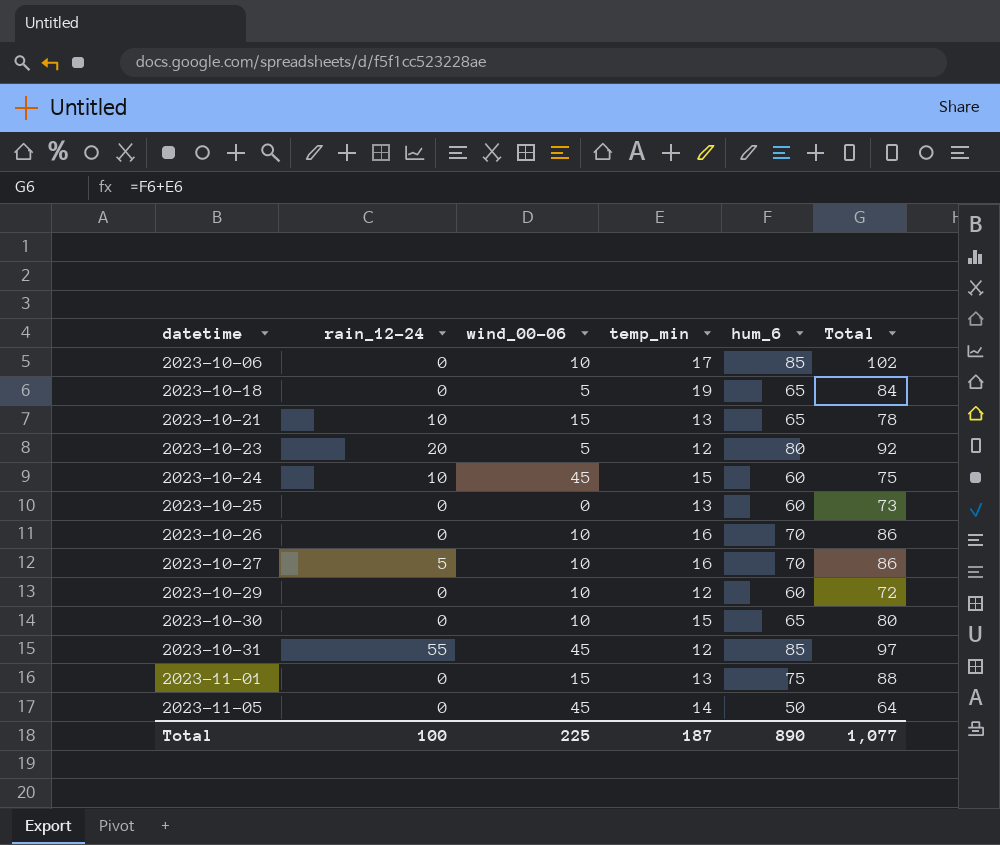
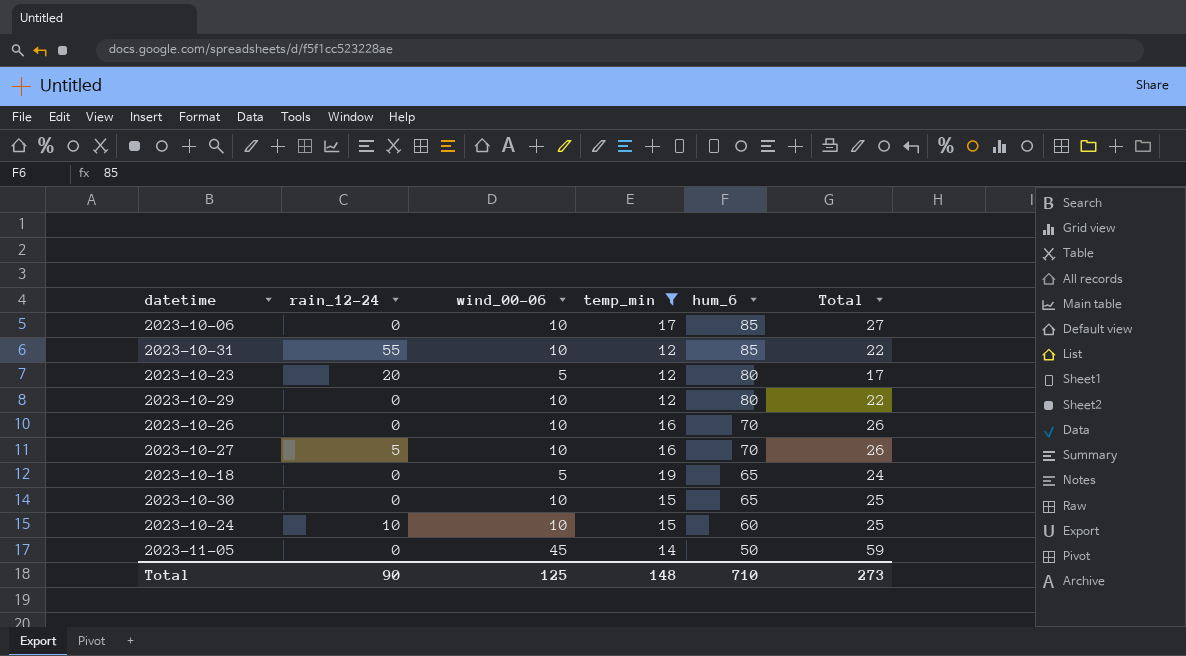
filter: none -> temp_min != 13
row order: datetime ascending -> hum_6 descending
column Total | formula: [temp_min] + [hum_6] -> [wind_00-06] + [temp_min]
2023-10-31 | wind_00-06: 45 -> 10
2023-10-29 | hum_6: 60 -> 80
2023-10-24 | wind_00-06: 45 -> 10
Total | rain_12-24: 100 -> 90
Total | wind_00-06: 225 -> 125
Total | temp_min: 187 -> 148
Total | hum_6: 890 -> 710
Total | Total: 1,077 -> 273

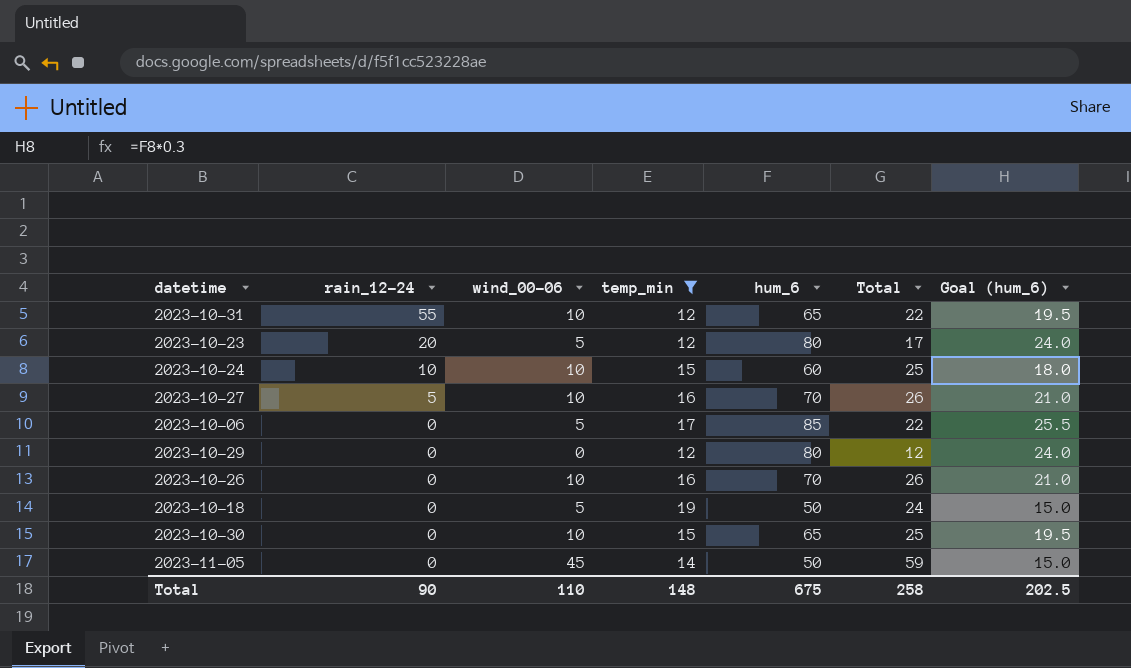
row order: hum_6 descending -> rain_12-24 descending
column Goal (hum_6) | formula: none -> [hum_6] * 0.3
2023-10-31 | hum_6: 85 -> 65
2023-10-06 | wind_00-06: 10 -> 5
2023-10-06 | Total: 27 -> 22
2023-10-29 | wind_00-06: 10 -> 0
2023-10-29 | Total: 22 -> 12
2023-10-18 | hum_6: 65 -> 50
Total | wind_00-06: 125 -> 110
Total | hum_6: 710 -> 675
Total | Total: 273 -> 258

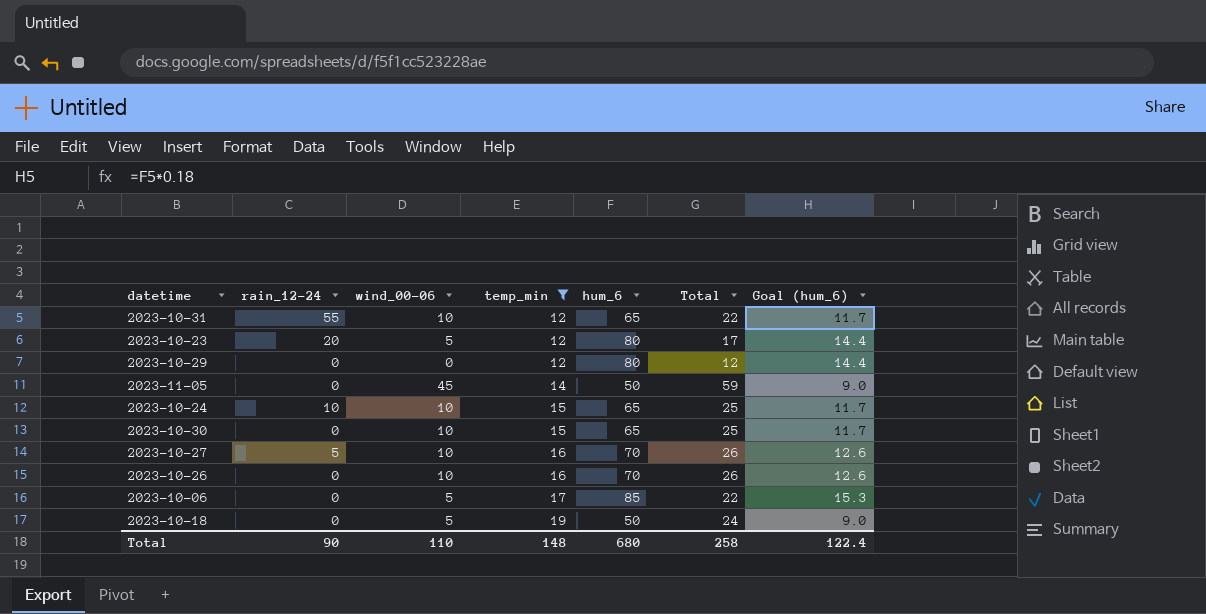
row order: rain_12-24 descending -> temp_min ascending
column Goal (hum_6) | formula: [hum_6] * 0.3 -> [hum_6] * 0.18
2023-10-24 | hum_6: 60 -> 65
Total | hum_6: 675 -> 680
Total | Goal (hum_6): 202.5 -> 122.4

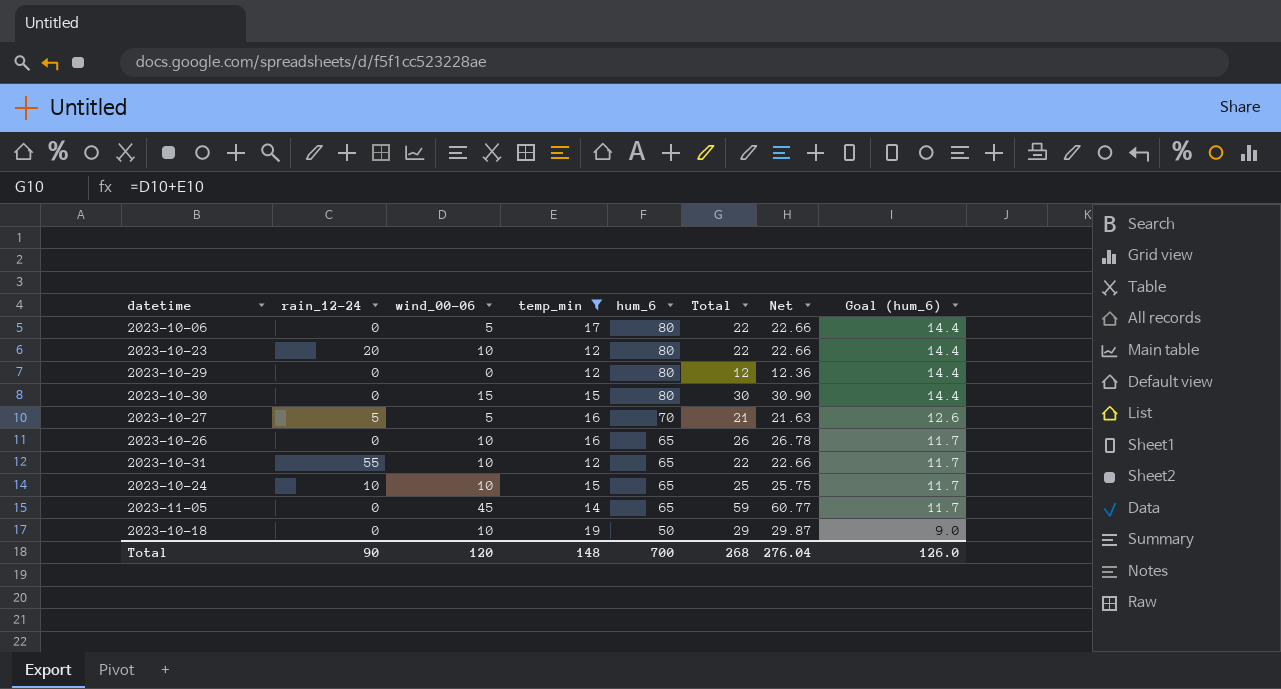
row order: temp_min ascending -> hum_6 descending
column Net | formula: none -> [Total] * 1.03
2023-10-06 | hum_6: 85 -> 80
2023-10-06 | Goal (hum_6): 15.3 -> 14.4
2023-10-23 | wind_00-06: 5 -> 10
2023-10-23 | Total: 17 -> 22
2023-10-30 | wind_00-06: 10 -> 15
2023-10-30 | hum_6: 65 -> 80
2023-10-30 | Total: 25 -> 30
2023-10-30 | Goal (hum_6): 11.7 -> 14.4
2023-10-27 | wind_00-06: 10 -> 5
2023-10-27 | Total: 26 -> 21
2023-10-26 | hum_6: 70 -> 65
2023-10-26 | Goal (hum_6): 12.6 -> 11.7
2023-11-05 | hum_6: 50 -> 65
2023-11-05 | Goal (hum_6): 9.0 -> 11.7
2023-10-18 | wind_00-06: 5 -> 10
2023-10-18 | Total: 24 -> 29
Total | wind_00-06: 110 -> 120
Total | hum_6: 680 -> 700
Total | Total: 258 -> 268
Total | Goal (hum_6): 122.4 -> 126.0

